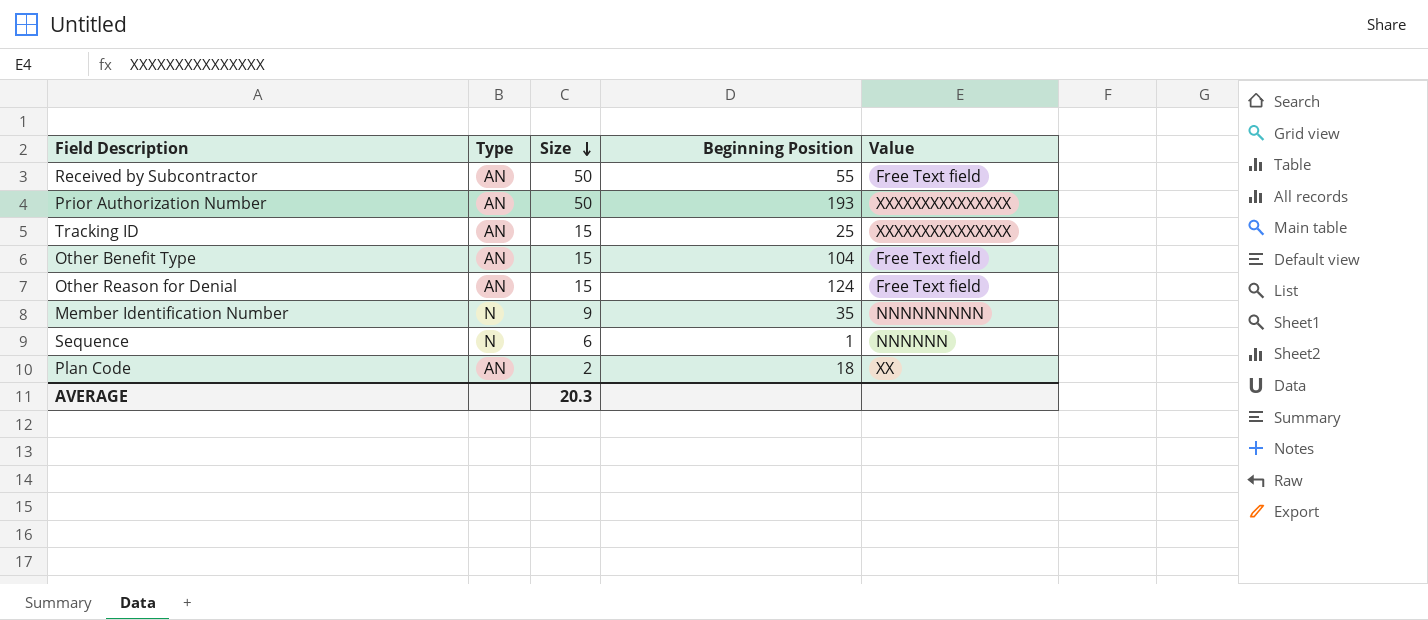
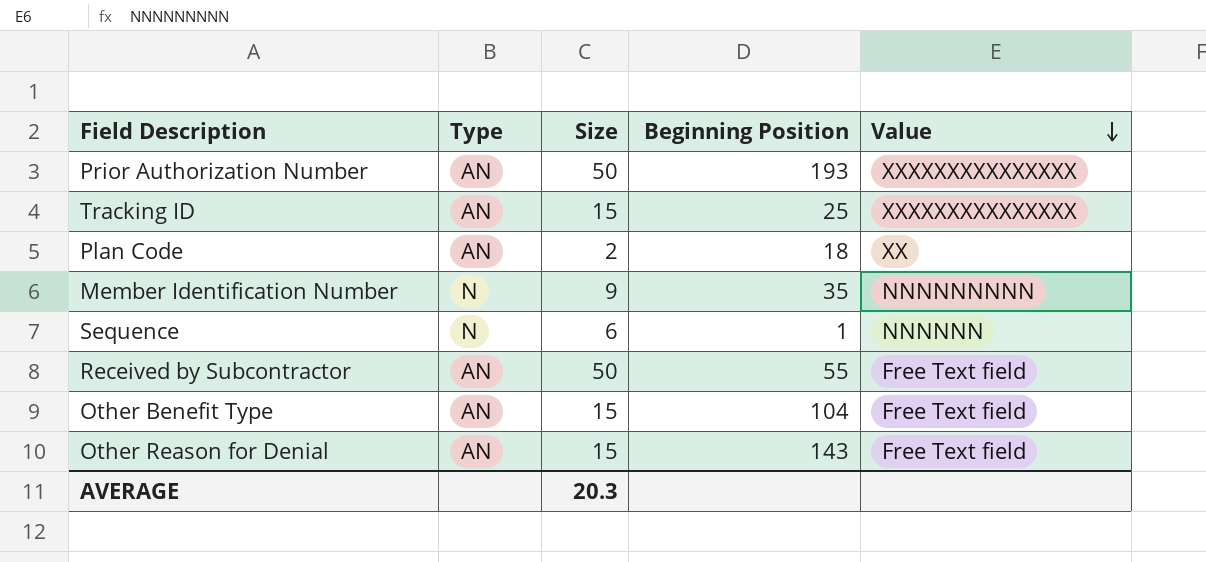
row order: Size descending -> Value descending
Other Reason for Denial | Beginning Position: 124 -> 143

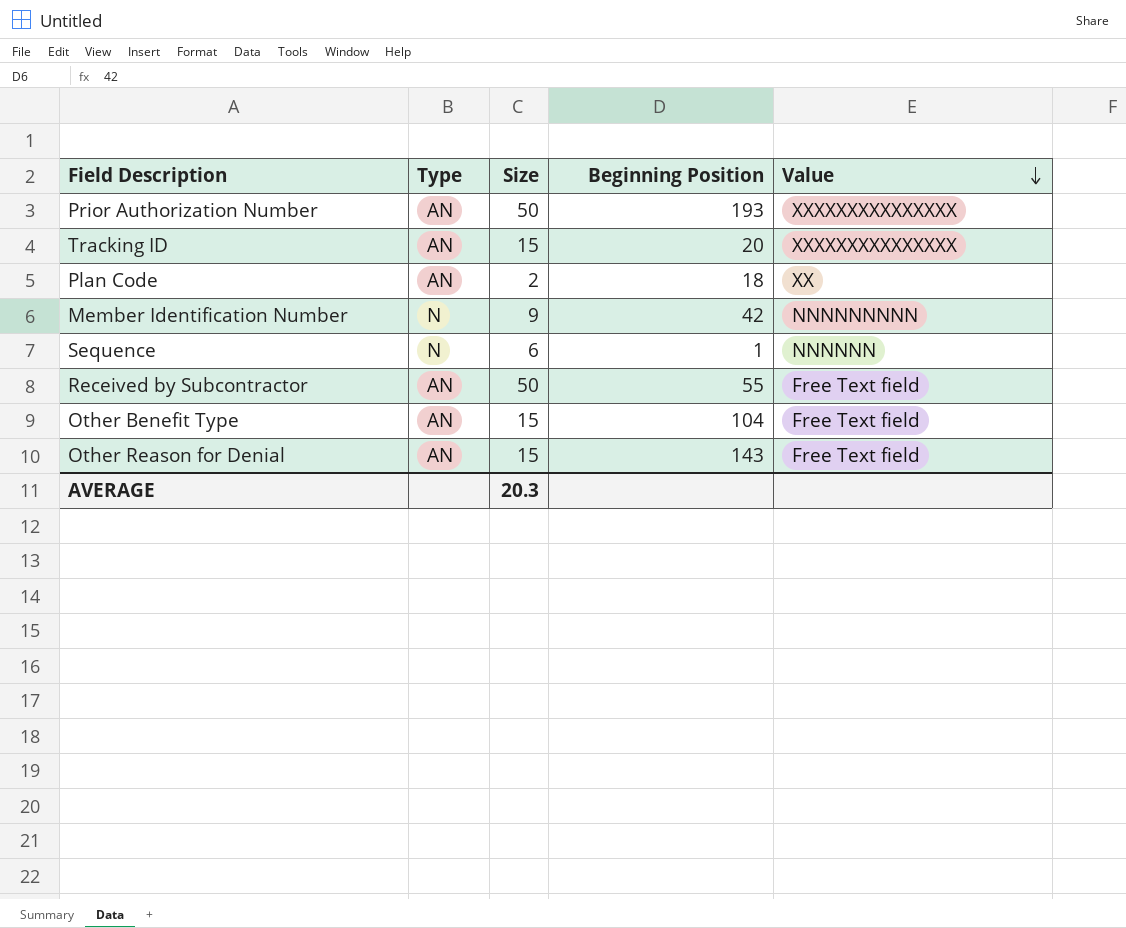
Tracking ID | Beginning Position: 25 -> 20
Member Identification Number | Beginning Position: 35 -> 42

